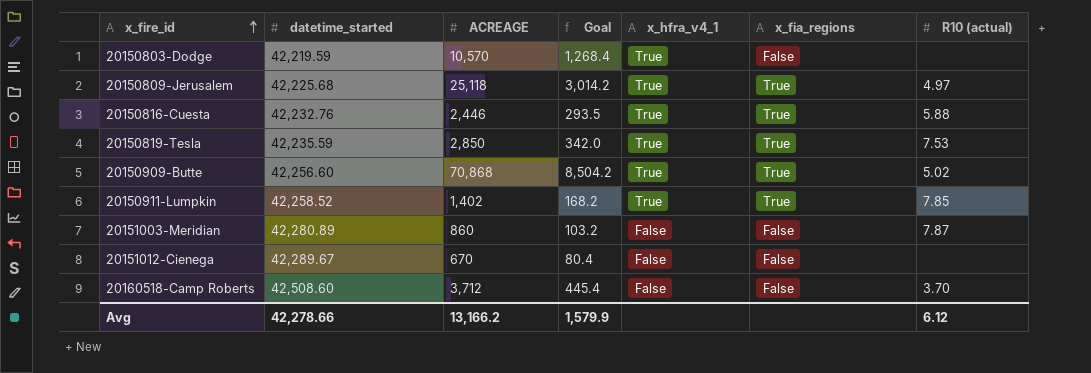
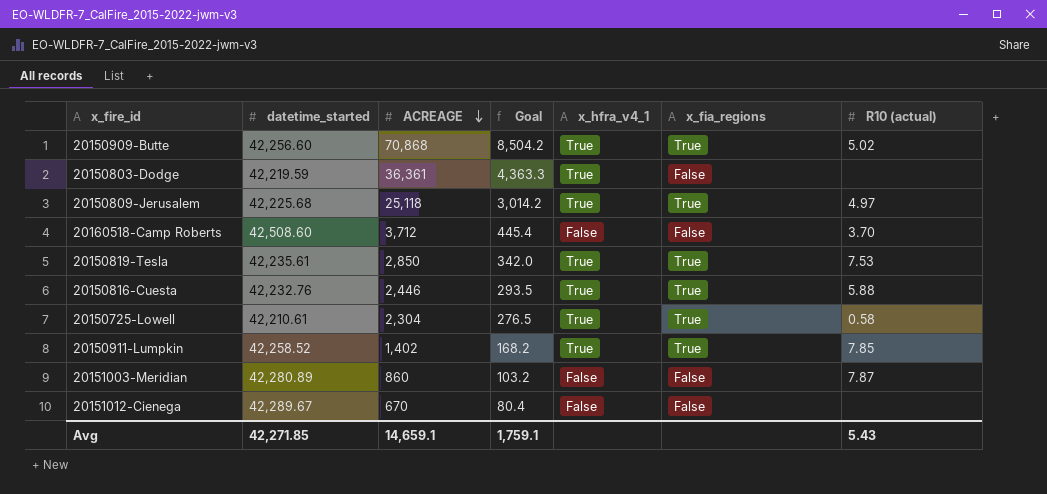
row order: x_fire_id ascending -> ACREAGE descending
20150803-Dodge | ACREAGE: 10,570 -> 36,361
20150803-Dodge | Goal: 1,268.4 -> 4,363.3
20150819-Tesla | datetime_started: 42,235.59 -> 42,235.61
row 20150725-Lowell: none -> 42,210.61 | 2,304 | 276.5 | True | True | 0.58
Avg | datetime_started: 42,278.66 -> 42,271.85
Avg | ACREAGE: 13,166.2 -> 14,659.1
Avg | Goal: 1,579.9 -> 1,759.1
Avg | R10 (actual): 6.12 -> 5.43

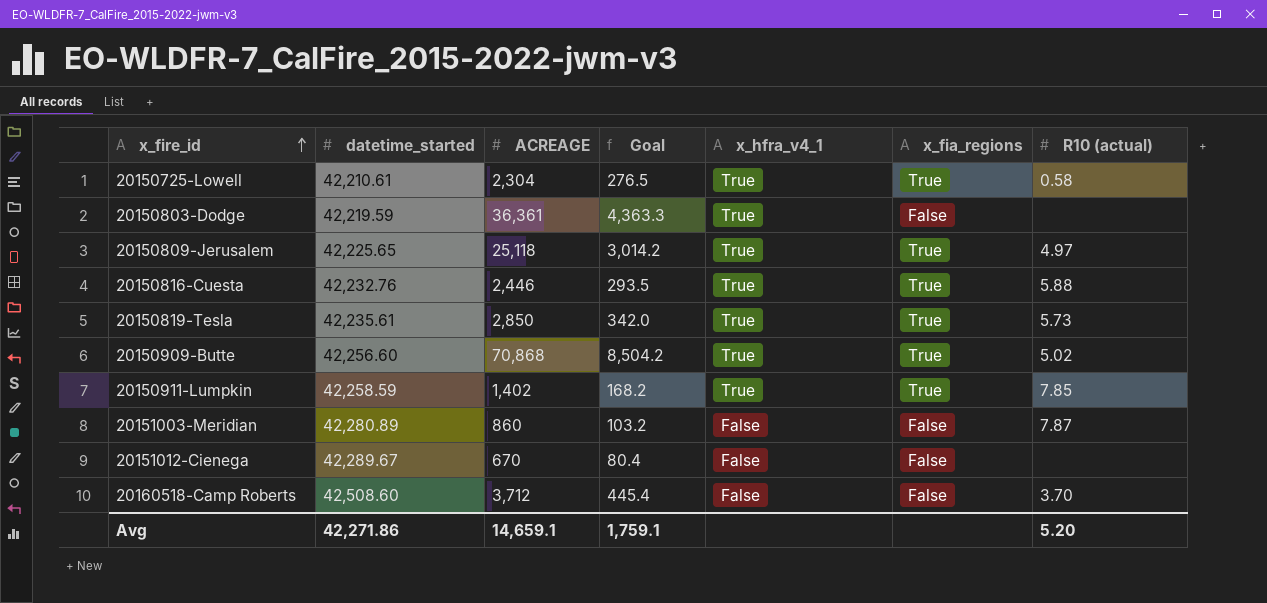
row order: ACREAGE descending -> x_fire_id ascending
20150809-Jerusalem | datetime_started: 42,225.68 -> 42,225.65
20150819-Tesla | R10 (actual): 7.53 -> 5.73
20150911-Lumpkin | datetime_started: 42,258.52 -> 42,258.59
Avg | datetime_started: 42,271.85 -> 42,271.86
Avg | R10 (actual): 5.43 -> 5.20

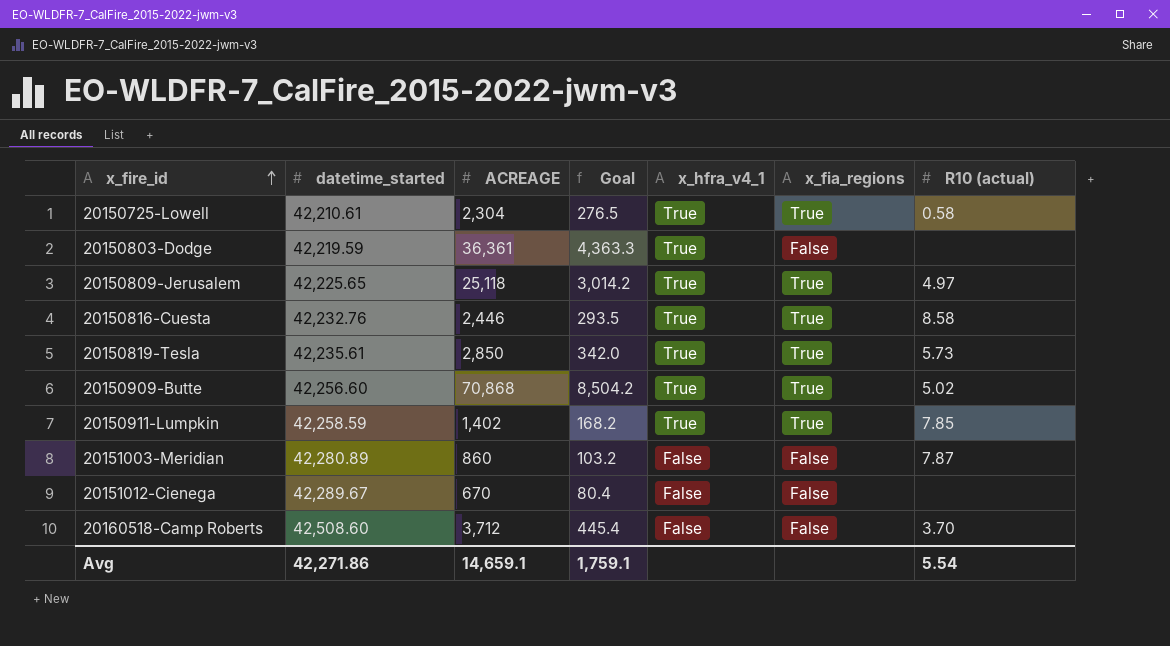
20150816-Cuesta | R10 (actual): 5.88 -> 8.58
Avg | R10 (actual): 5.20 -> 5.54

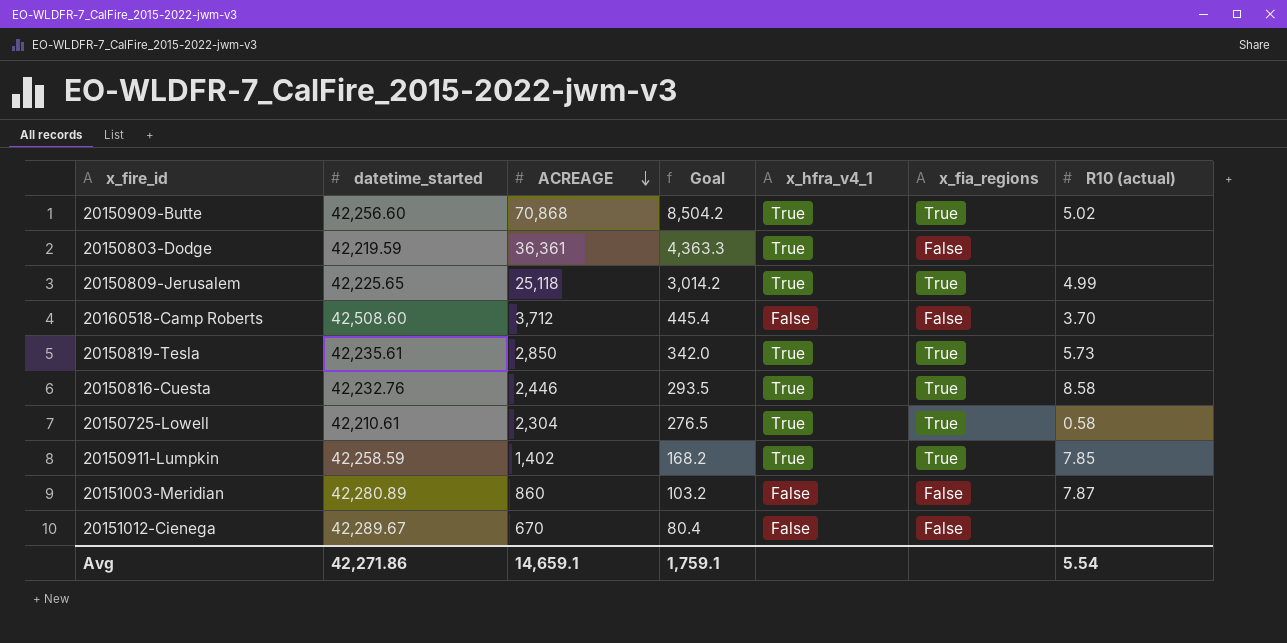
row order: x_fire_id ascending -> ACREAGE descending
20150809-Jerusalem | R10 (actual): 4.97 -> 4.99

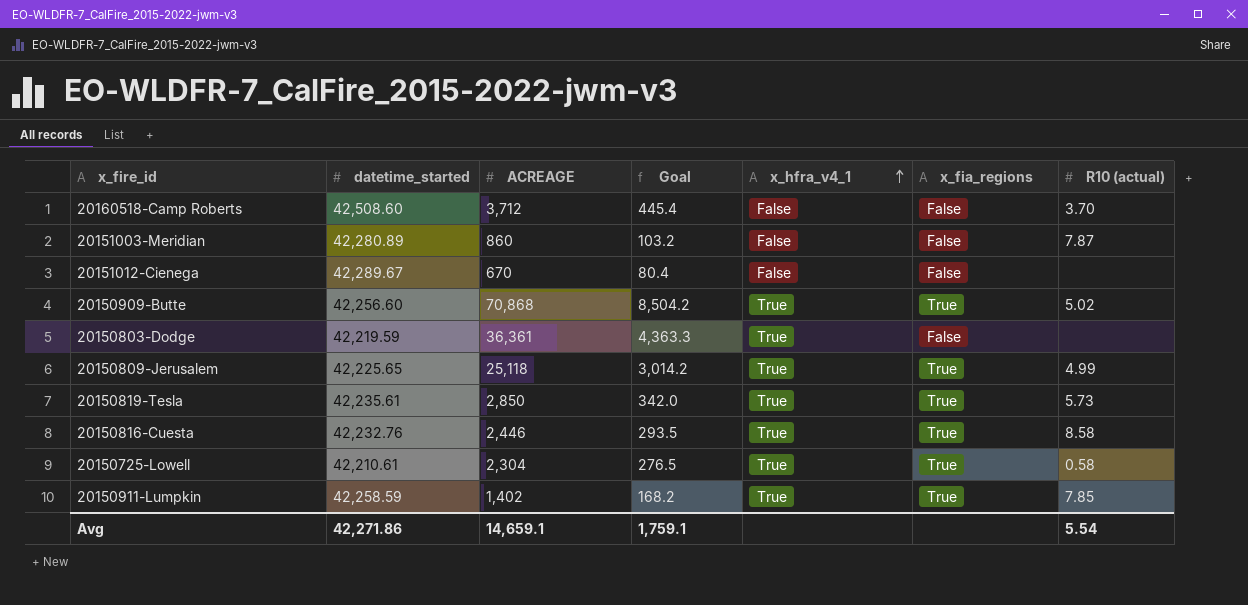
row order: ACREAGE descending -> x_hfra_v4_1 ascending

